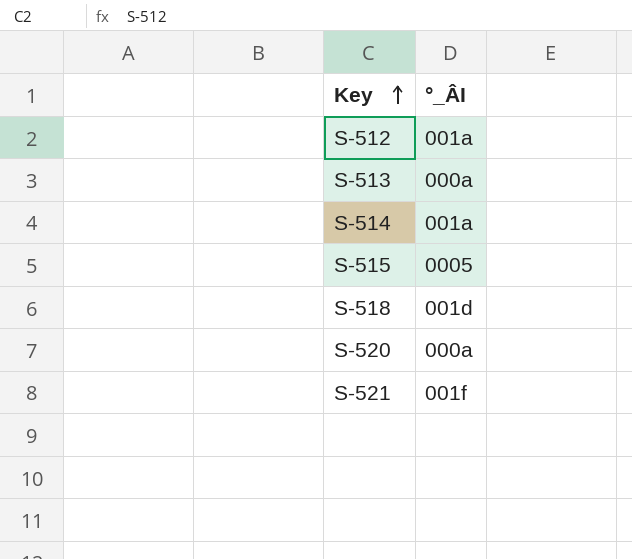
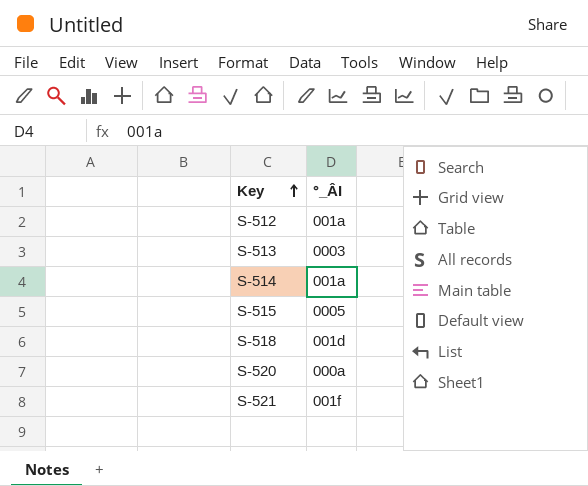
S-513 | °_ÂI: 000a -> 0003

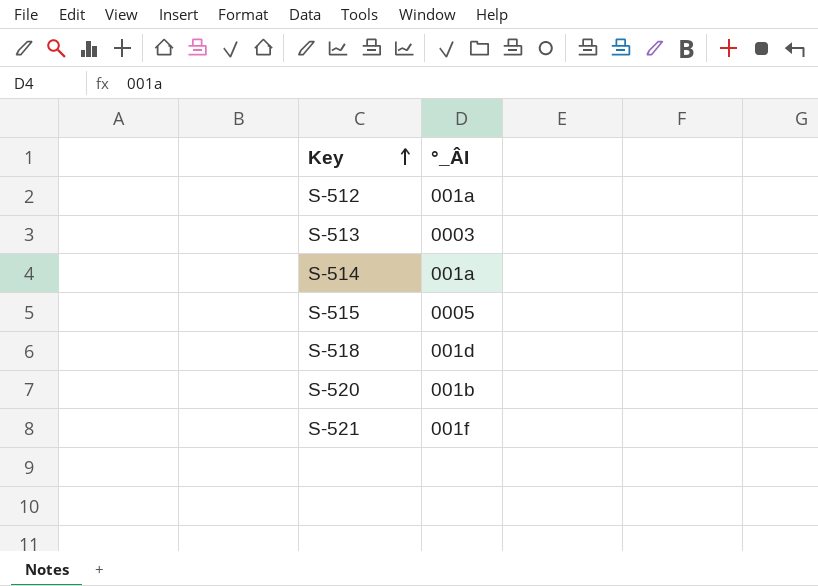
S-520 | °_ÂI: 000a -> 001b

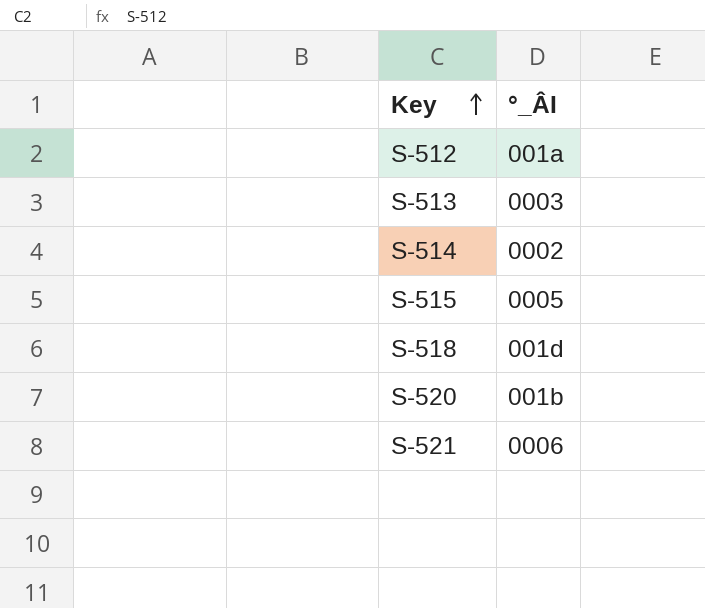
S-514 | °_ÂI: 001a -> 0002
S-521 | °_ÂI: 001f -> 0006

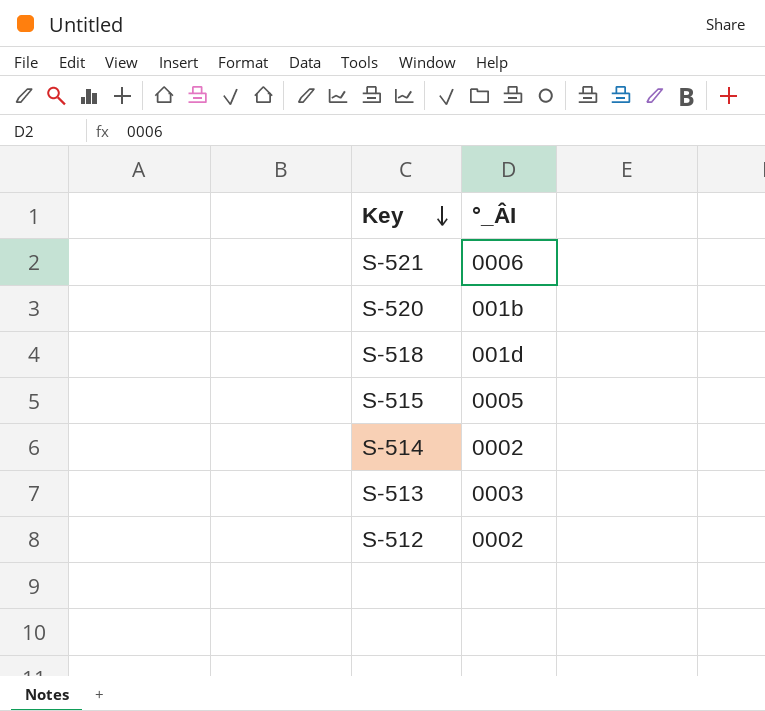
row order: Key ascending -> Key descending
S-512 | °_ÂI: 001a -> 0002

